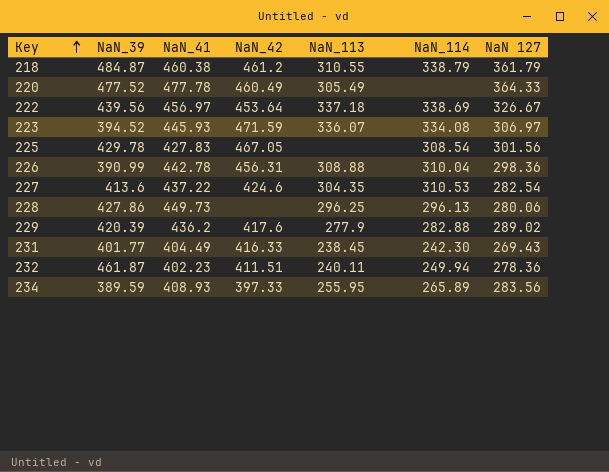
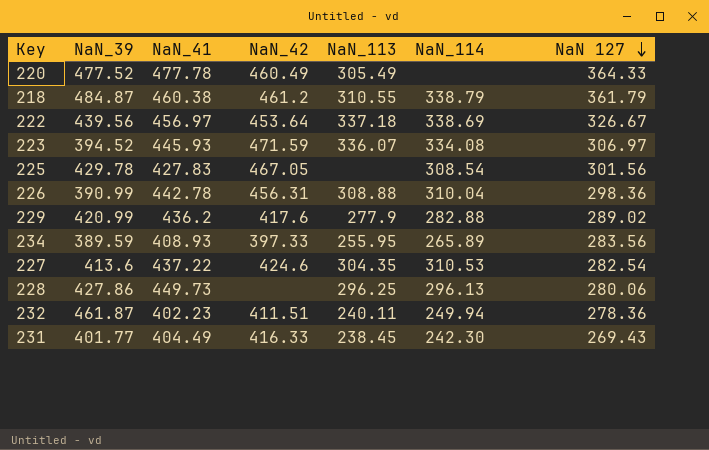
row order: Key ascending -> NaN 127 descending
229 | NaN_39: 420.39 -> 420.99

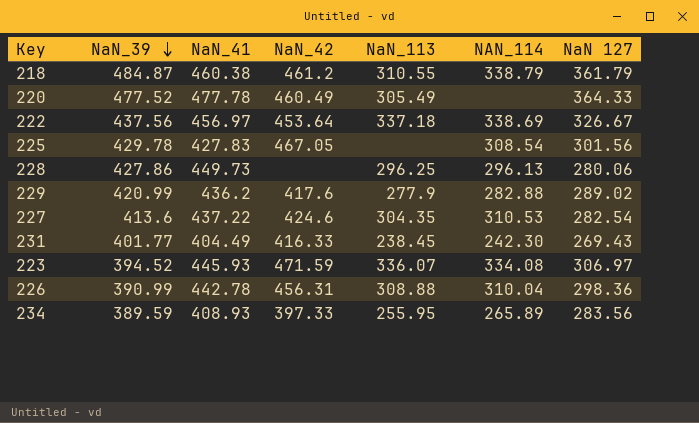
row order: NaN 127 descending -> NaN_39 descending
column name: NaN_114 -> NAN_114
row 232: 461.87 | 402.23 | 411.51 | 240.11 | 249.94 | 278.36 -> none
222 | NaN_39: 439.56 -> 437.56

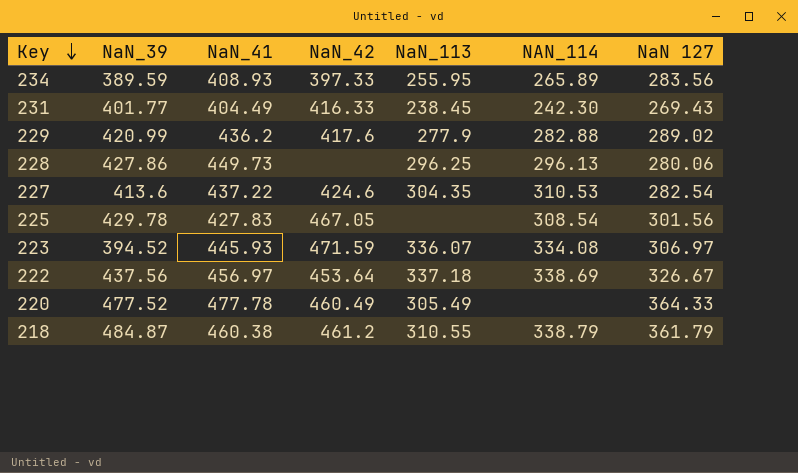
row order: NaN_39 descending -> Key descending
row 226: 390.99 | 442.78 | 456.31 | 308.88 | 310.04 | 298.36 -> none

